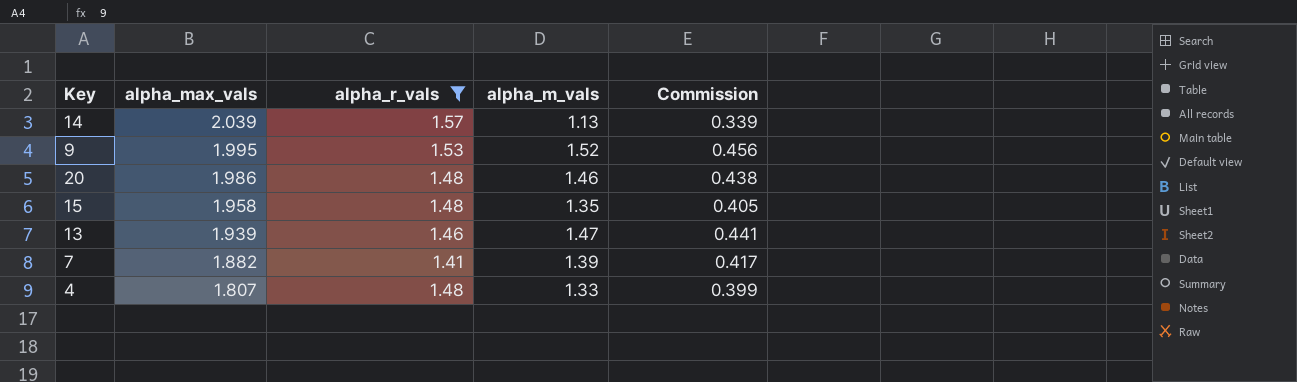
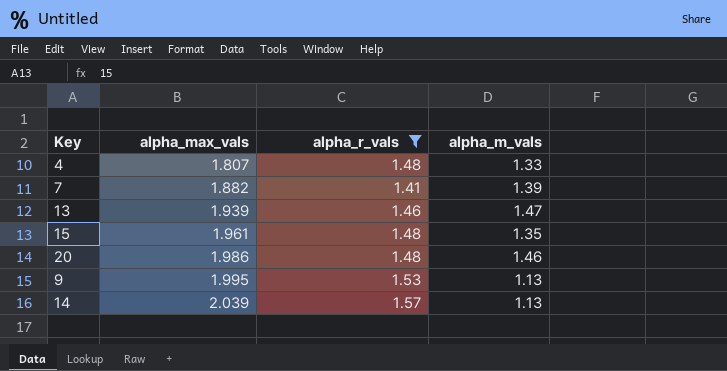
row order: alpha_max_vals descending -> alpha_max_vals ascending
column Commission | formula: [alpha_m_vals] * 0.3 -> none
15 | alpha_max_vals: 1.958 -> 1.961
9 | alpha_m_vals: 1.52 -> 1.13

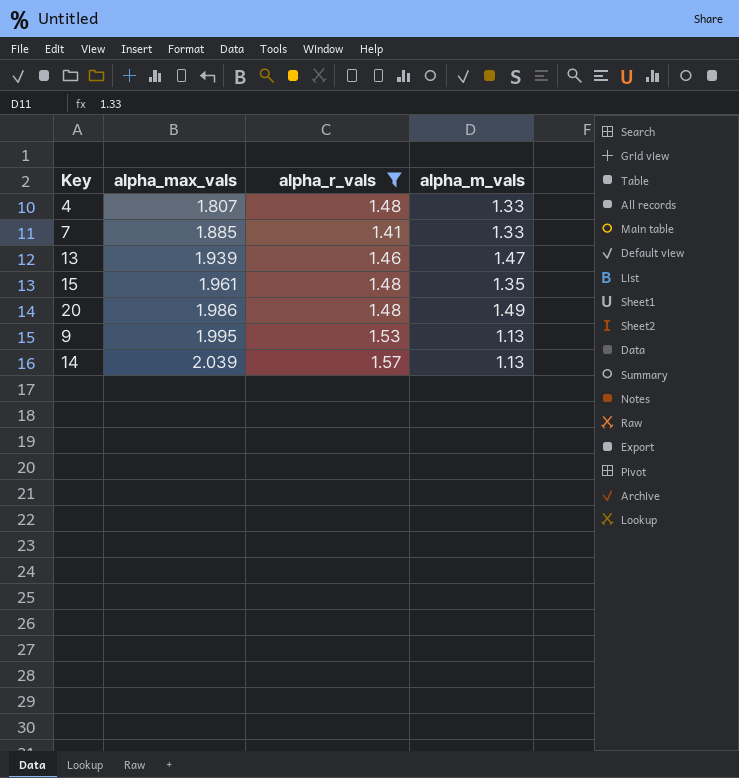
7 | alpha_max_vals: 1.882 -> 1.885
7 | alpha_m_vals: 1.39 -> 1.33
20 | alpha_m_vals: 1.46 -> 1.49

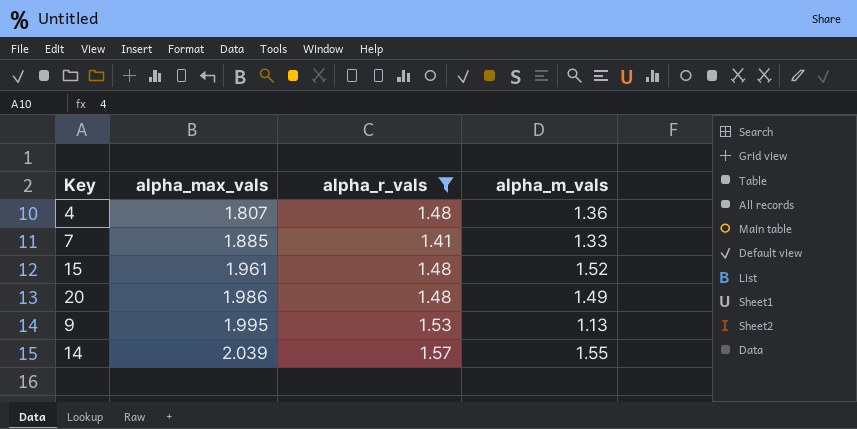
row 13: 1.939 | 1.46 | 1.47 -> none
4 | alpha_m_vals: 1.33 -> 1.36
15 | alpha_m_vals: 1.35 -> 1.52
14 | alpha_m_vals: 1.13 -> 1.55

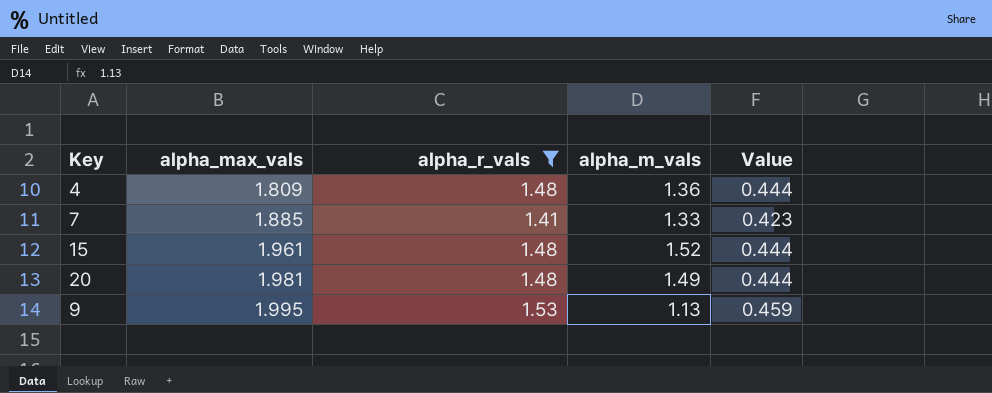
column Value | formula: none -> [alpha_r_vals] * 0.3
row 14: 2.039 | 1.57 | 1.55 -> none
4 | alpha_max_vals: 1.807 -> 1.809
20 | alpha_max_vals: 1.986 -> 1.981

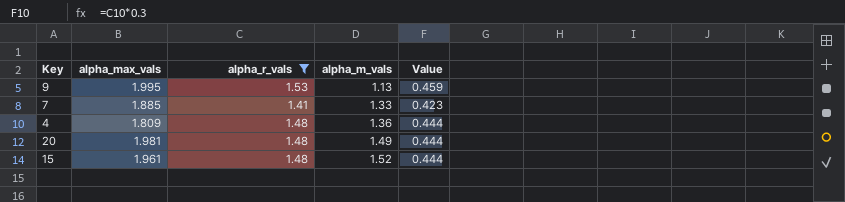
row order: alpha_max_vals ascending -> alpha_m_vals ascending

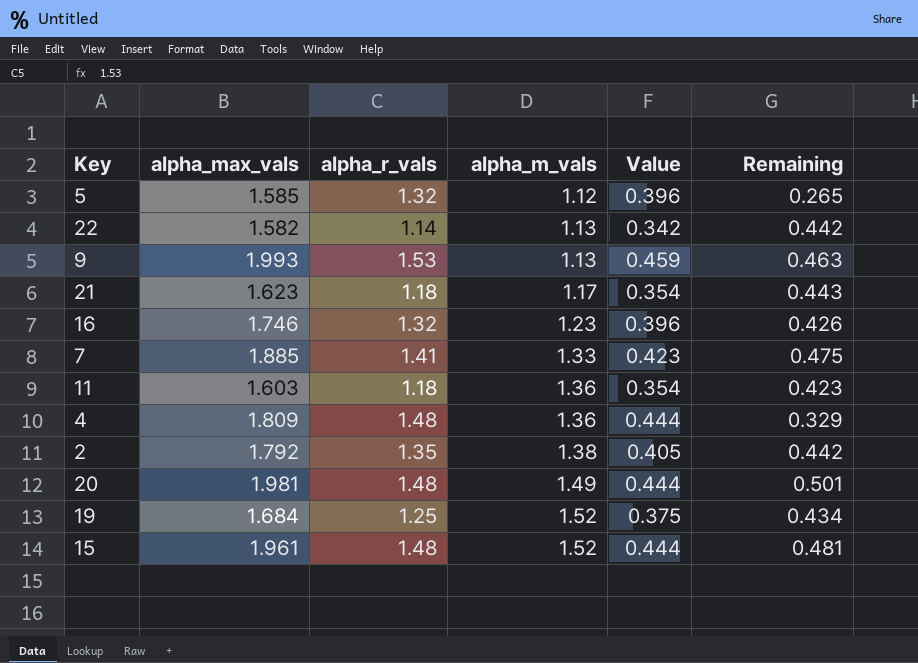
filter: alpha_r_vals >= 1.41 -> none
column Remaining | formula: none -> [alpha_max_vals] - [alpha_r_vals]
9 | alpha_max_vals: 1.995 -> 1.993

